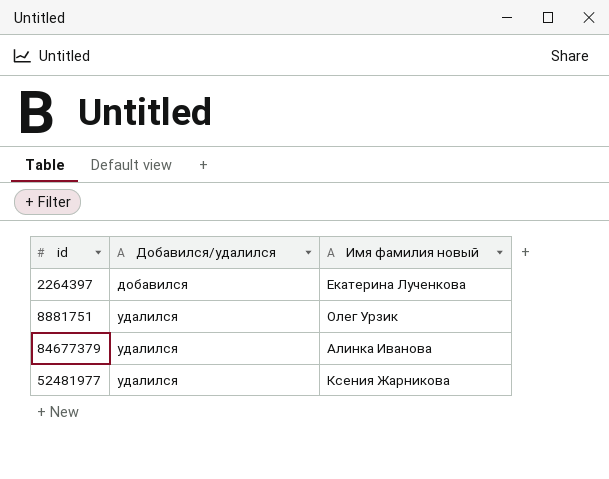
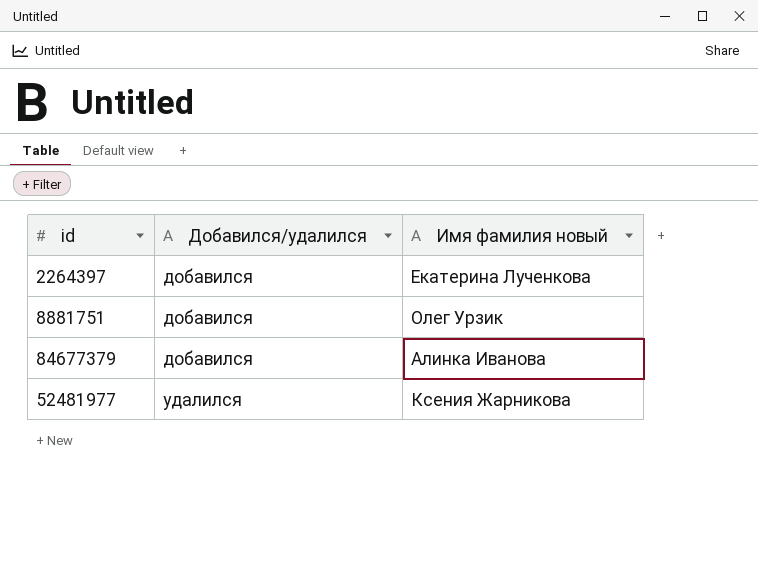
8881751 | Добавился/удалился: удалился -> добавился
84677379 | Добавился/удалился: удалился -> добавился

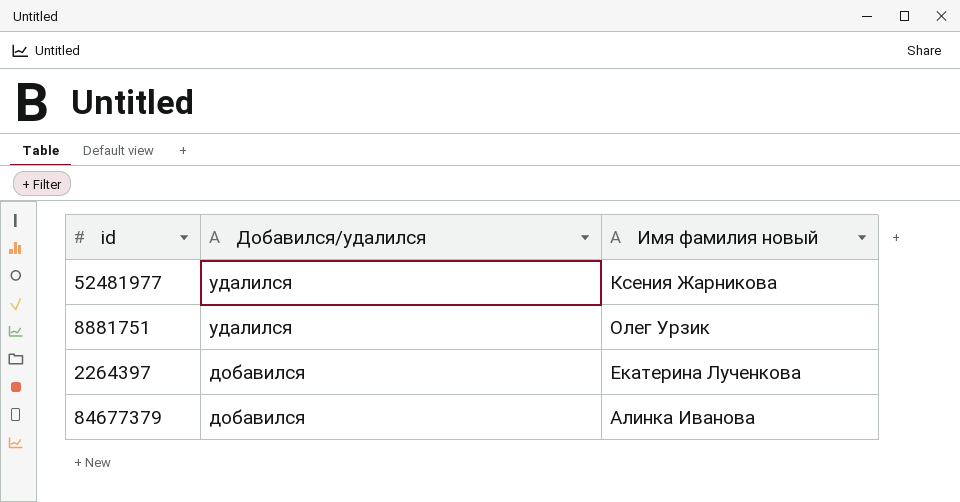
row order: Добавился/удалился ascending -> Добавился/удалился descending
8881751 | Добавился/удалился: добавился -> удалился

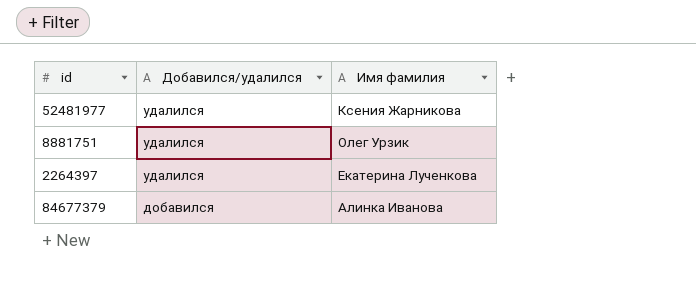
column name: Имя фамилия новый -> Имя фамилия
2264397 | Добавился/удалился: добавился -> удалился

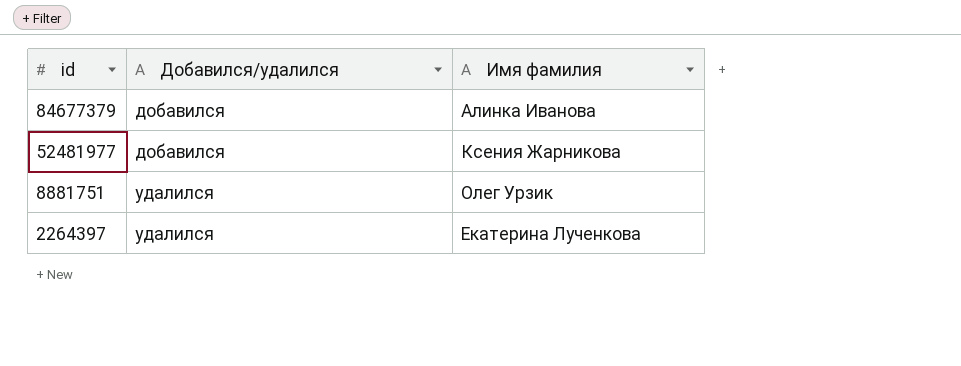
row order: Добавился/удалился descending -> id descending
52481977 | Добавился/удалился: удалился -> добавился

